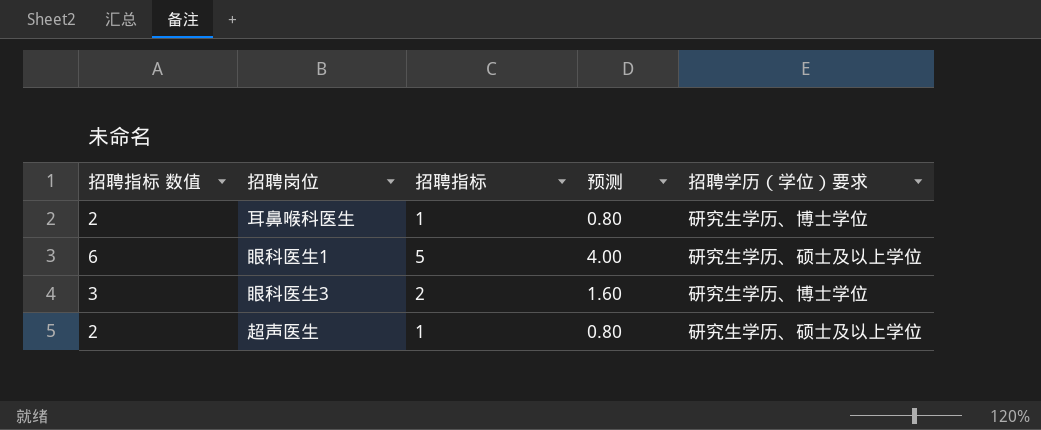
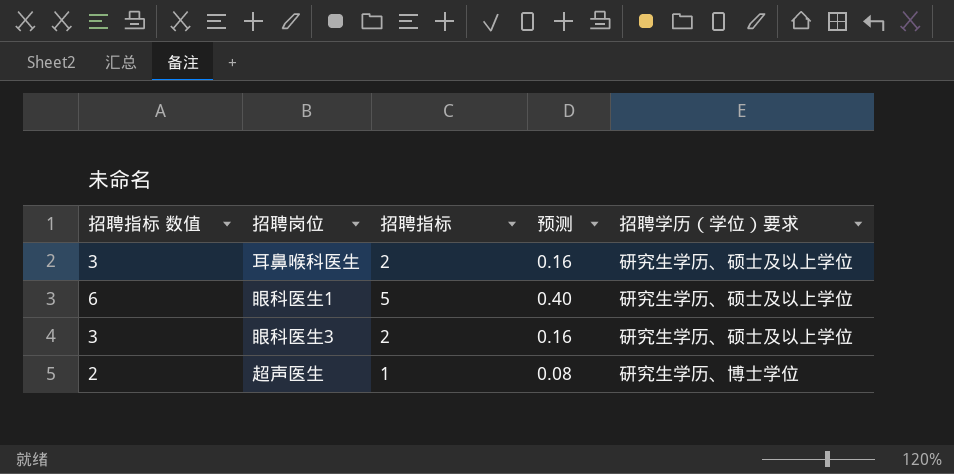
column 预测 | formula: [招聘指标] * 0.8 -> [招聘指标] * 0.08
耳鼻喉科医生 | 招聘指标 数值: 2 -> 3
耳鼻喉科医生 | 招聘指标: 1 -> 2
耳鼻喉科医生 | 招聘学历（学位）要求: 研究生学历、博士学位 -> 研究生学历、硕士及以上学位
眼科医生3 | 招聘学历（学位）要求: 研究生学历、博士学位 -> 研究生学历、硕士及以上学位
超声医生 | 招聘学历（学位）要求: 研究生学历、硕士及以上学位 -> 研究生学历、博士学位

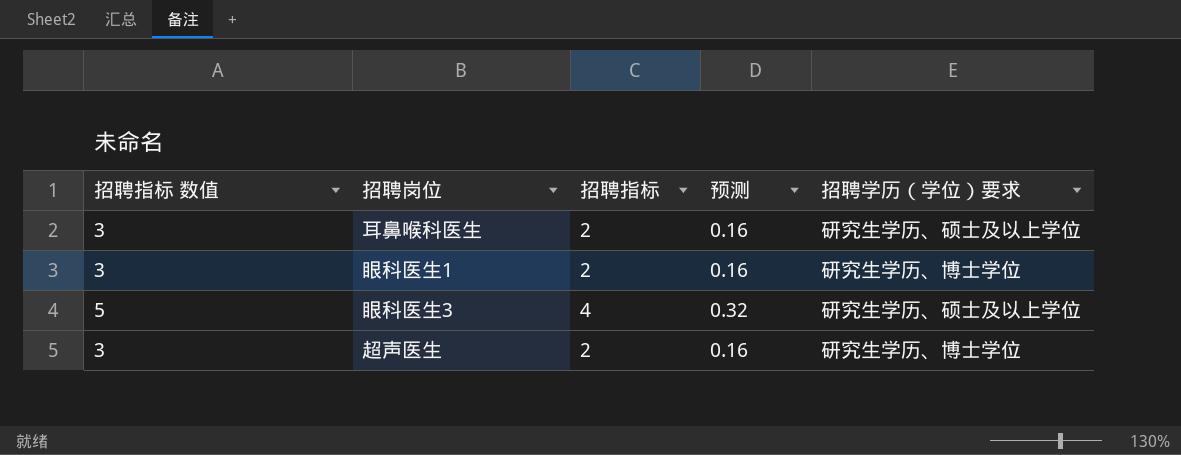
眼科医生1 | 招聘指标 数值: 6 -> 3
眼科医生1 | 招聘指标: 5 -> 2
眼科医生1 | 预测: 0.40 -> 0.16
眼科医生1 | 招聘学历（学位）要求: 研究生学历、硕士及以上学位 -> 研究生学历、博士学位
眼科医生3 | 招聘指标 数值: 3 -> 5
眼科医生3 | 招聘指标: 2 -> 4
眼科医生3 | 预测: 0.16 -> 0.32
超声医生 | 招聘指标 数值: 2 -> 3
超声医生 | 招聘指标: 1 -> 2
超声医生 | 预测: 0.08 -> 0.16

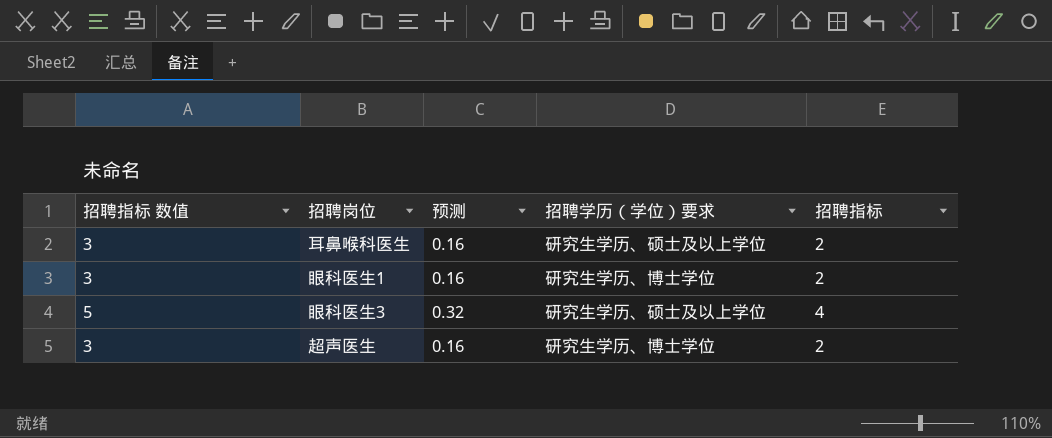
column 招聘指标 | position: 3 -> 5

